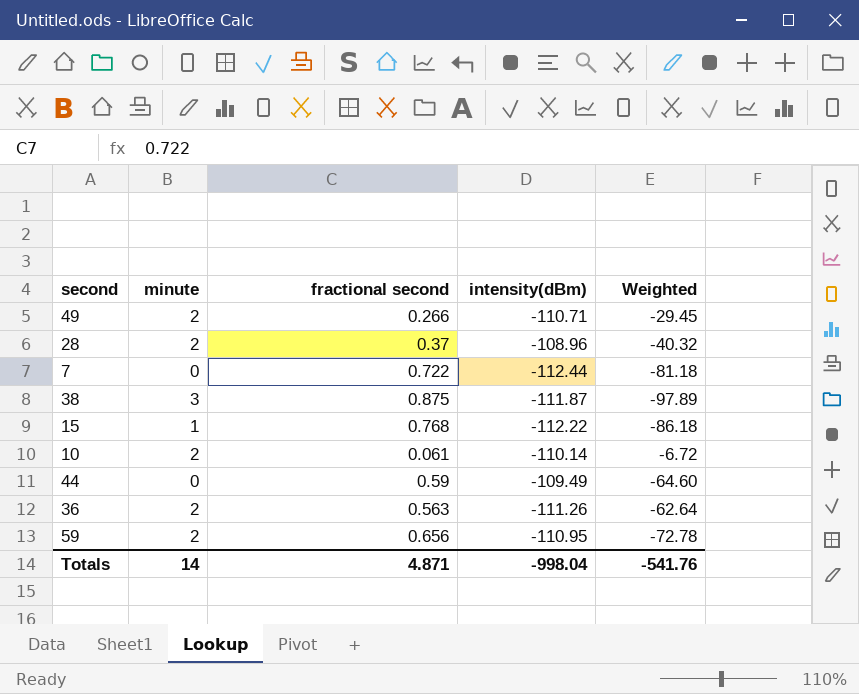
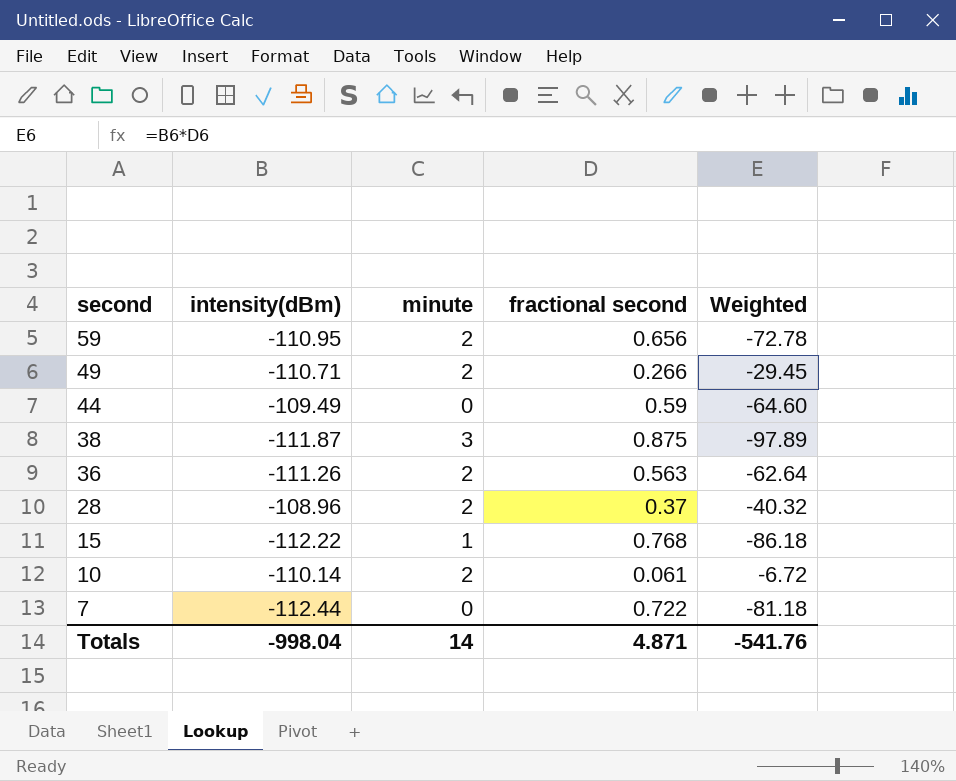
row order: none -> second descending
column intensity(dBm) | position: 4 -> 2

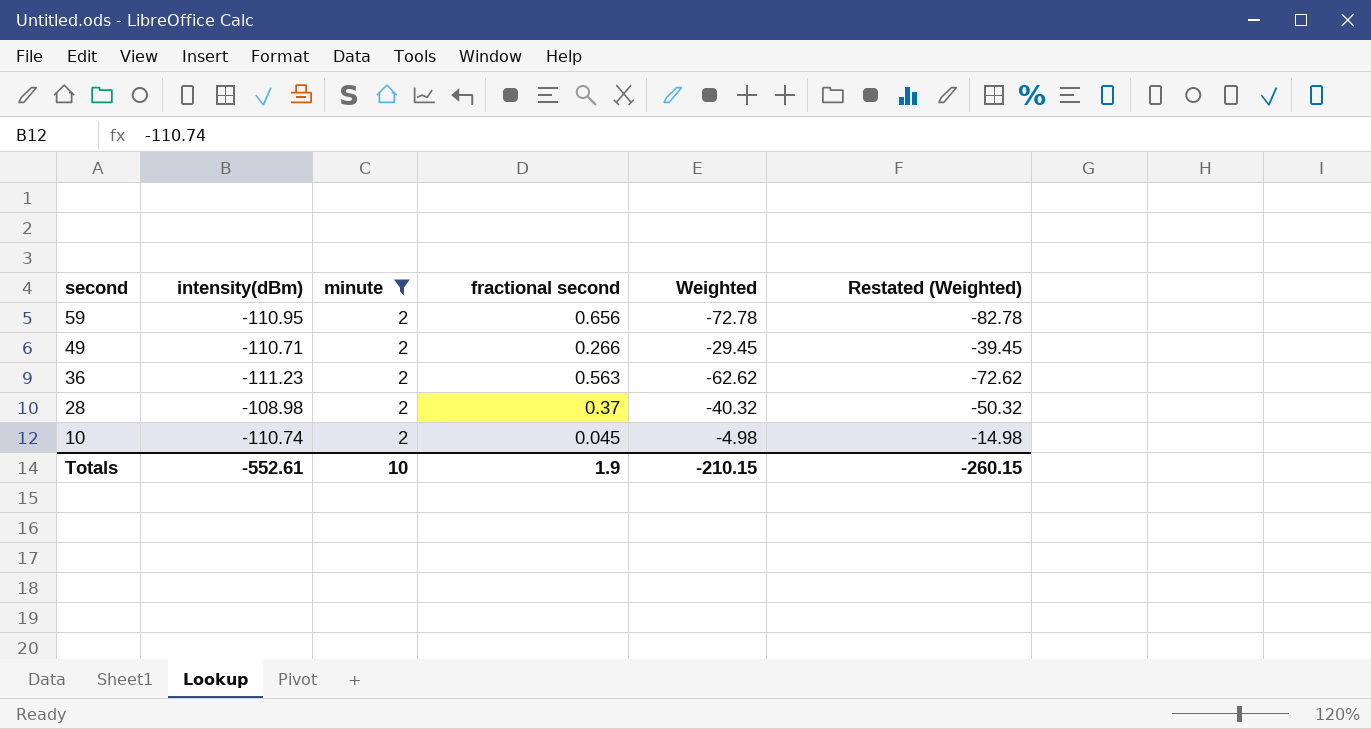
filter: none -> minute = 2
column Restated (Weighted) | formula: none -> [Weighted] - 10
36 | intensity(dBm): -111.26 -> -111.23
36 | Weighted: -62.64 -> -62.62
28 | intensity(dBm): -108.96 -> -108.98
10 | intensity(dBm): -110.14 -> -110.74
10 | fractional second: 0.061 -> 0.045
10 | Weighted: -6.72 -> -4.98
Totals | intensity(dBm): -998.04 -> -552.61
Totals | minute: 14 -> 10
Totals | fractional second: 4.871 -> 1.9
Totals | Weighted: -541.76 -> -210.15

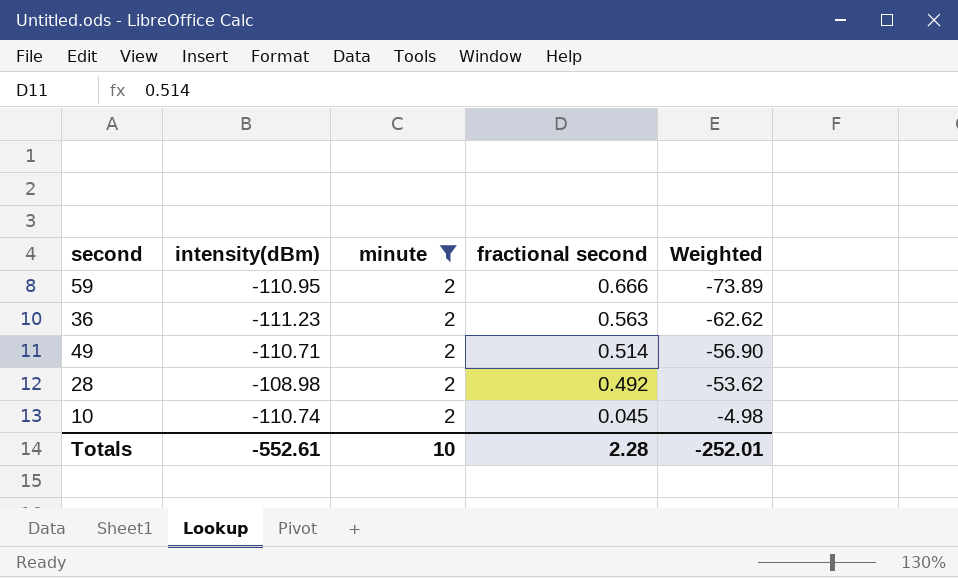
row order: second descending -> fractional second descending
column Restated (Weighted) | formula: [Weighted] - 10 -> none
59 | fractional second: 0.656 -> 0.666
59 | Weighted: -72.78 -> -73.89
49 | fractional second: 0.266 -> 0.514
49 | Weighted: -29.45 -> -56.90
28 | fractional second: 0.37 -> 0.492
28 | Weighted: -40.32 -> -53.62
Totals | fractional second: 1.9 -> 2.28
Totals | Weighted: -210.15 -> -252.01

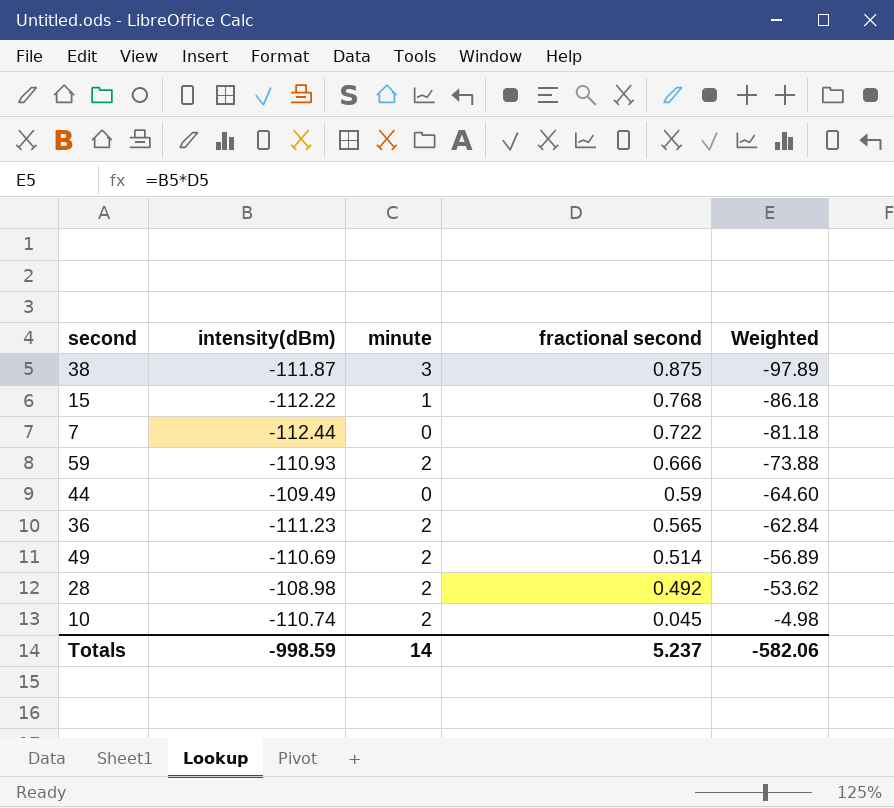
filter: minute = 2 -> none
59 | intensity(dBm): -110.95 -> -110.93
59 | Weighted: -73.89 -> -73.88
36 | fractional second: 0.563 -> 0.565
36 | Weighted: -62.62 -> -62.84
49 | intensity(dBm): -110.71 -> -110.69
49 | Weighted: -56.90 -> -56.89
Totals | intensity(dBm): -552.61 -> -998.59
Totals | minute: 10 -> 14
Totals | fractional second: 2.28 -> 5.237
Totals | Weighted: -252.01 -> -582.06

